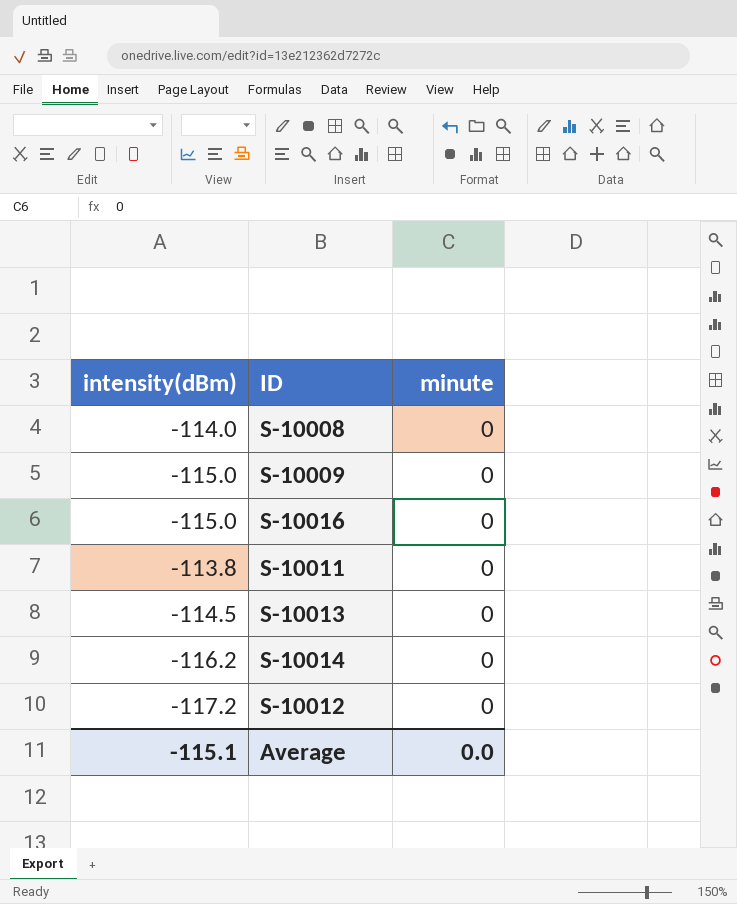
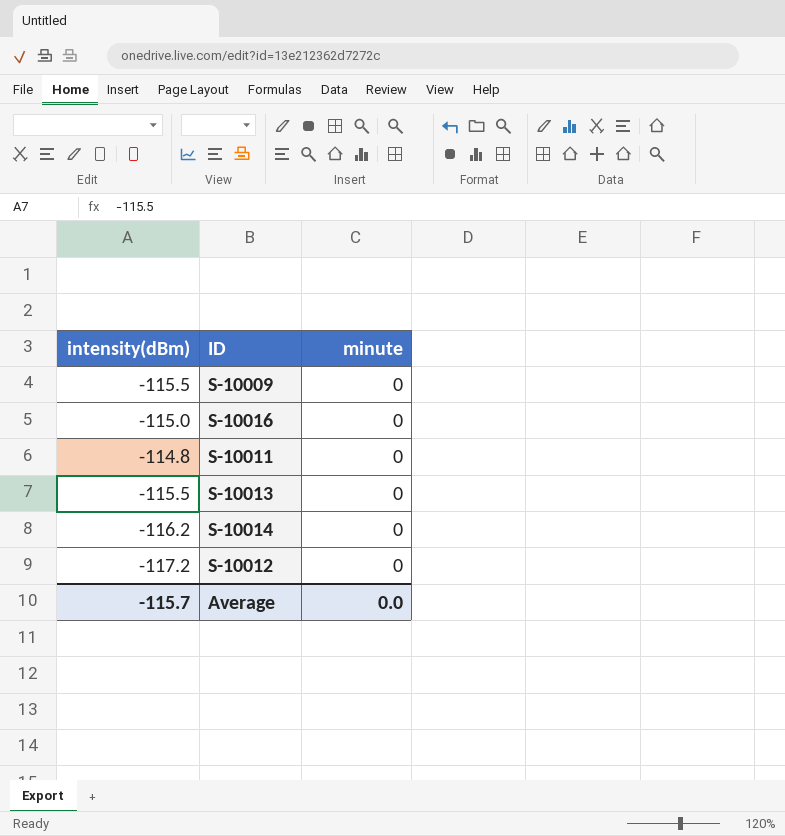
row S-10008: -114.0 | 0 -> none
S-10009 | intensity(dBm): -115.0 -> -115.5
S-10011 | intensity(dBm): -113.8 -> -114.8
S-10013 | intensity(dBm): -114.5 -> -115.5
Average | intensity(dBm): -115.1 -> -115.7

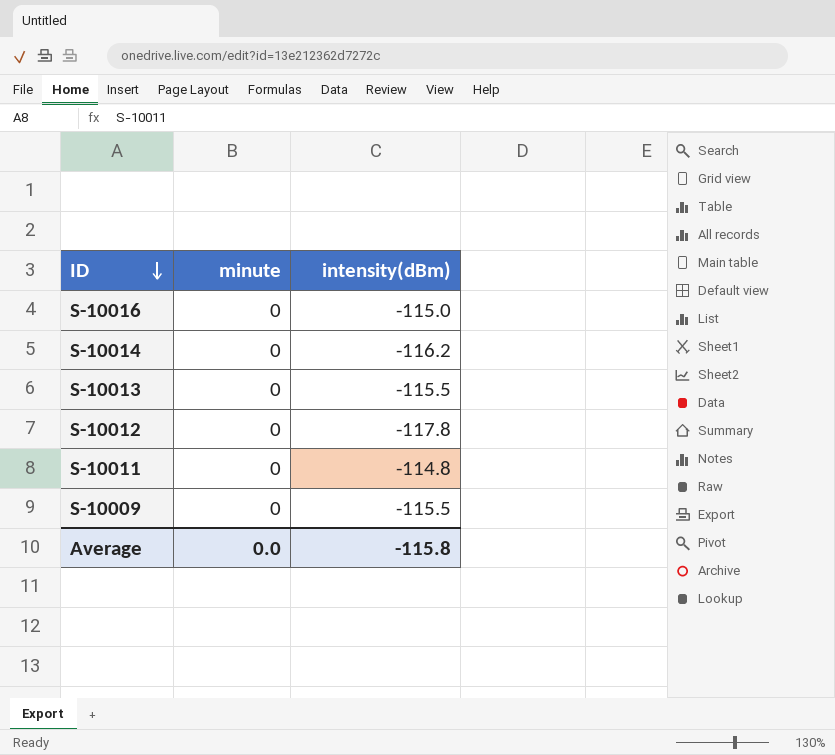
row order: none -> ID descending
column intensity(dBm) | position: 1 -> 3
S-10012 | intensity(dBm): -117.2 -> -117.8
Average | intensity(dBm): -115.7 -> -115.8

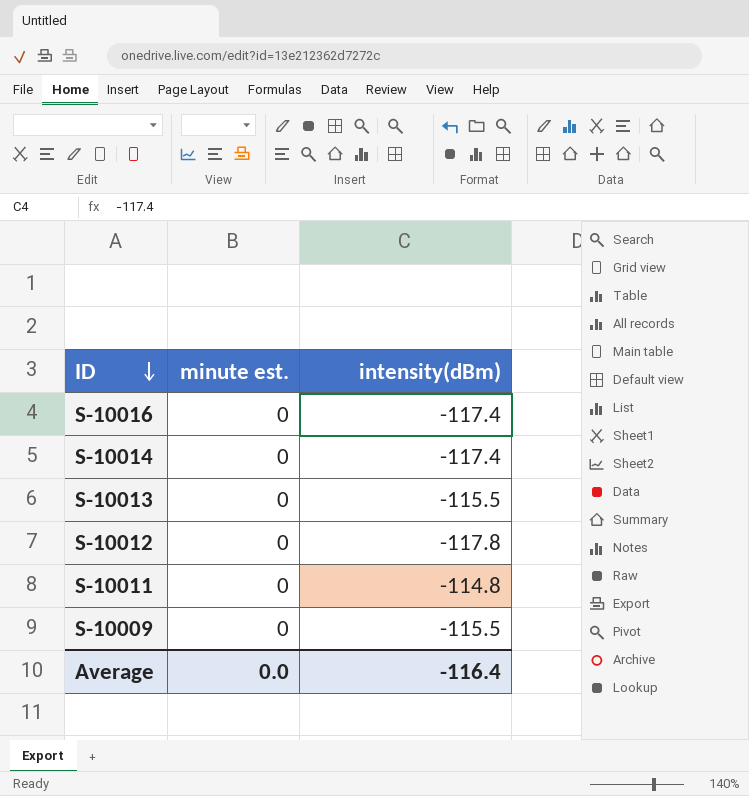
column name: minute -> minute est.
S-10016 | intensity(dBm): -115.0 -> -117.4
S-10014 | intensity(dBm): -116.2 -> -117.4
Average | intensity(dBm): -115.8 -> -116.4

